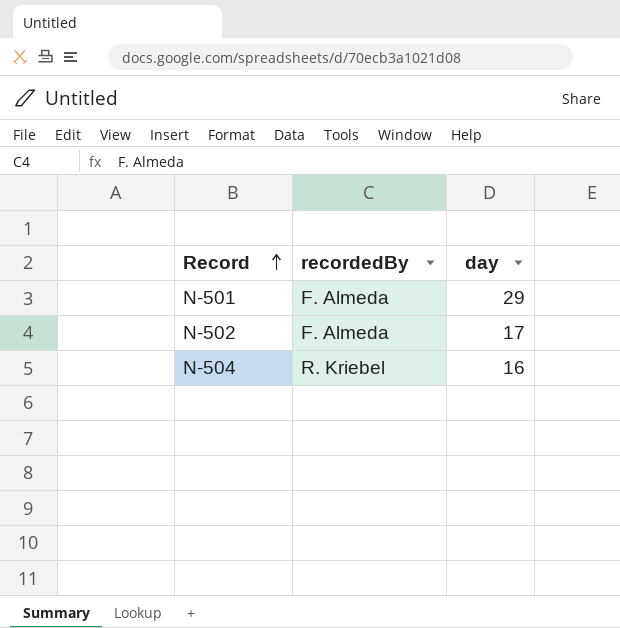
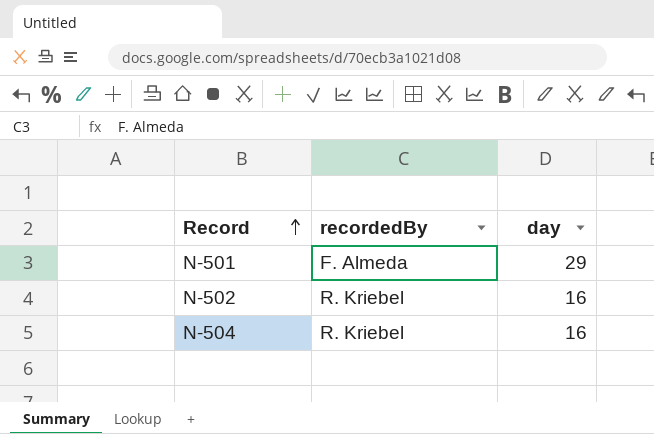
N-502 | recordedBy: F. Almeda -> R. Kriebel
N-502 | day: 17 -> 16

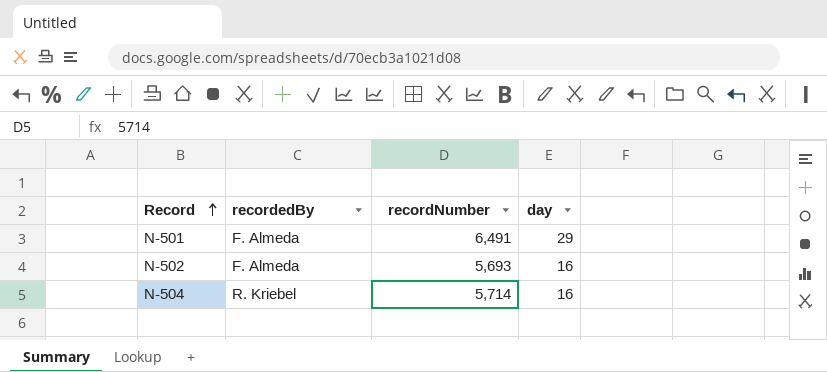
column recordNumber | position: none -> 3
N-502 | recordedBy: R. Kriebel -> F. Almeda

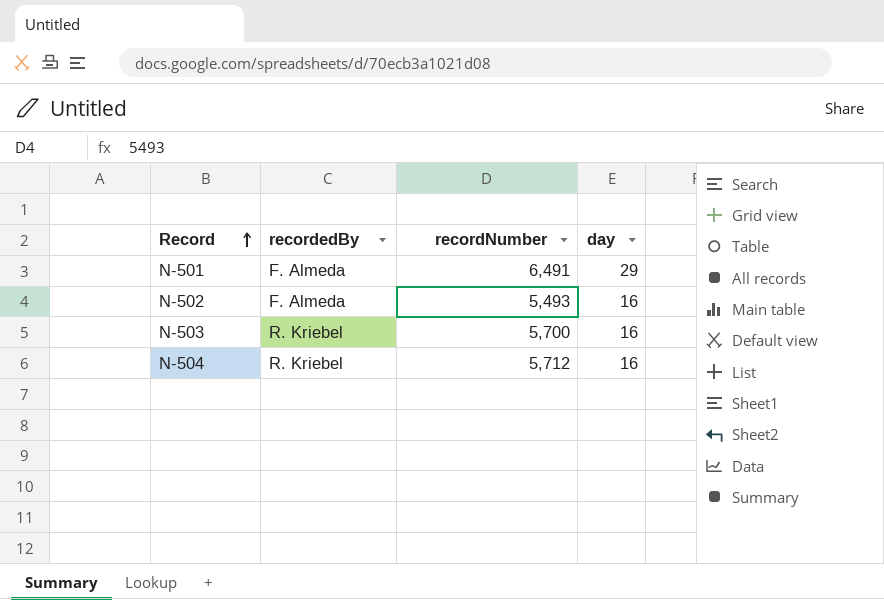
N-502 | recordNumber: 5,693 -> 5,493
row N-503: none -> R. Kriebel | 5,700 | 16
N-504 | recordNumber: 5,714 -> 5,712

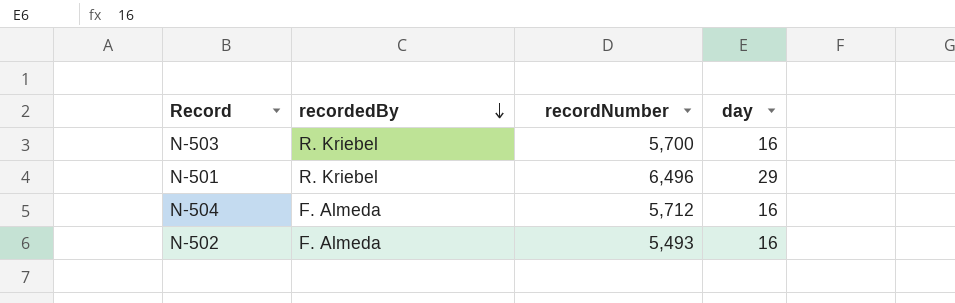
row order: Record ascending -> recordedBy descending
N-501 | recordedBy: F. Almeda -> R. Kriebel
N-501 | recordNumber: 6,491 -> 6,496
N-504 | recordedBy: R. Kriebel -> F. Almeda

